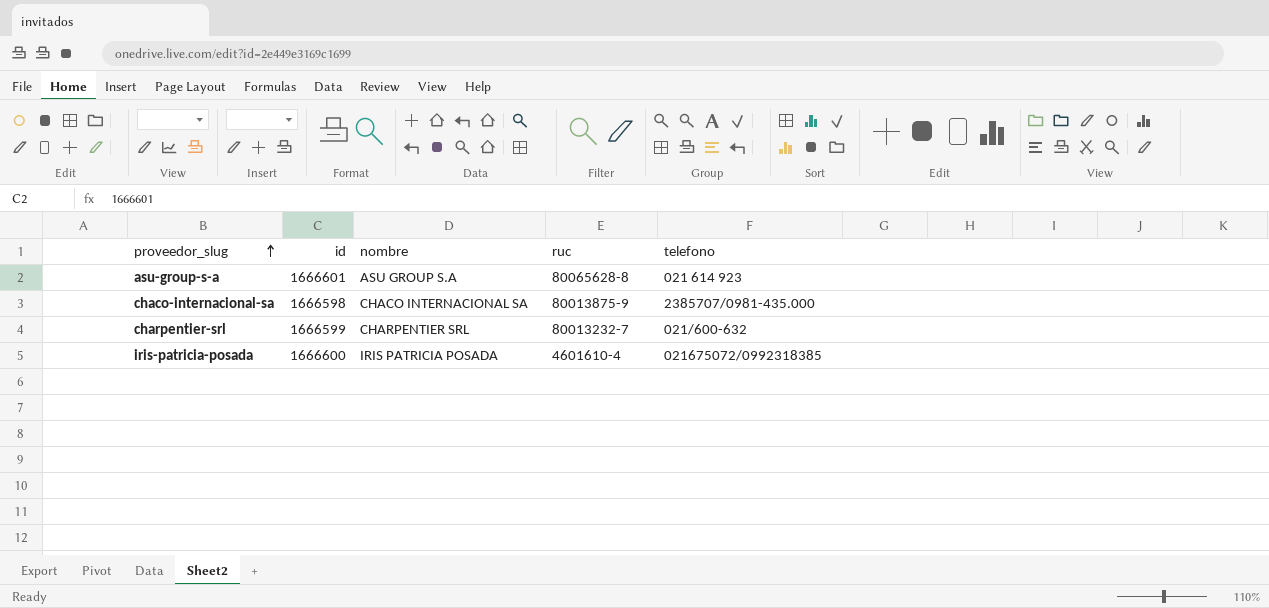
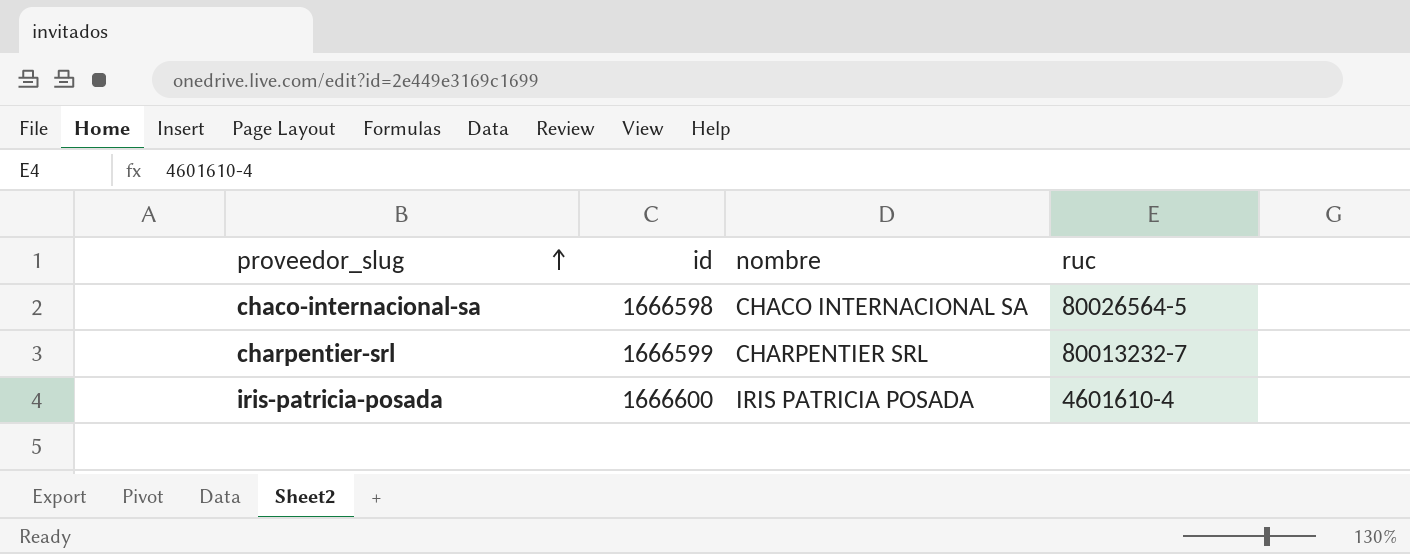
column telefono | position: 5 -> none
row asu-group-s-a: 1666601 | ASU GROUP S.A | 80065628-8 | 021 614 923 -> none
chaco-internacional-sa | ruc: 80013875-9 -> 80026564-5

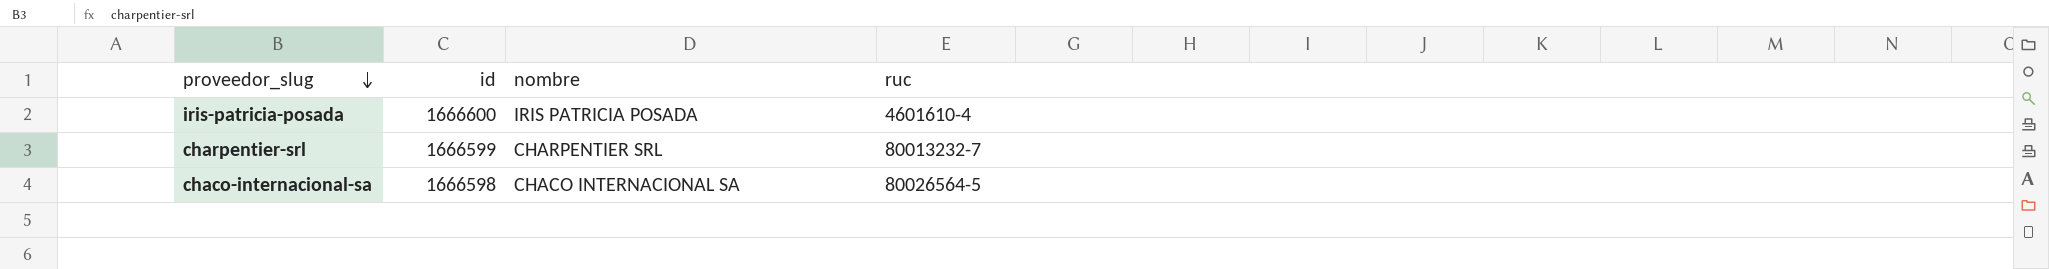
row order: proveedor_slug ascending -> proveedor_slug descending

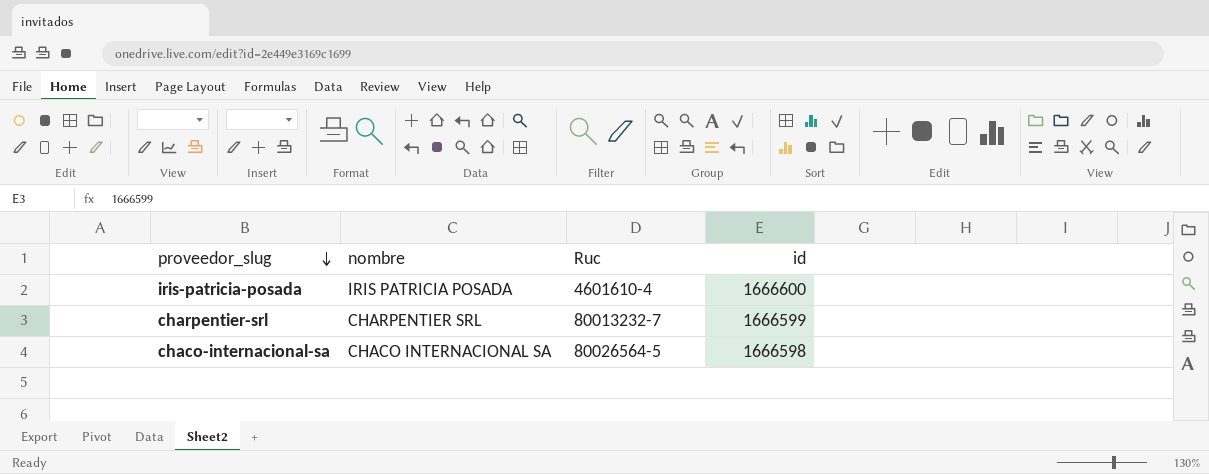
column name: ruc -> Ruc
column id | position: 2 -> 4

